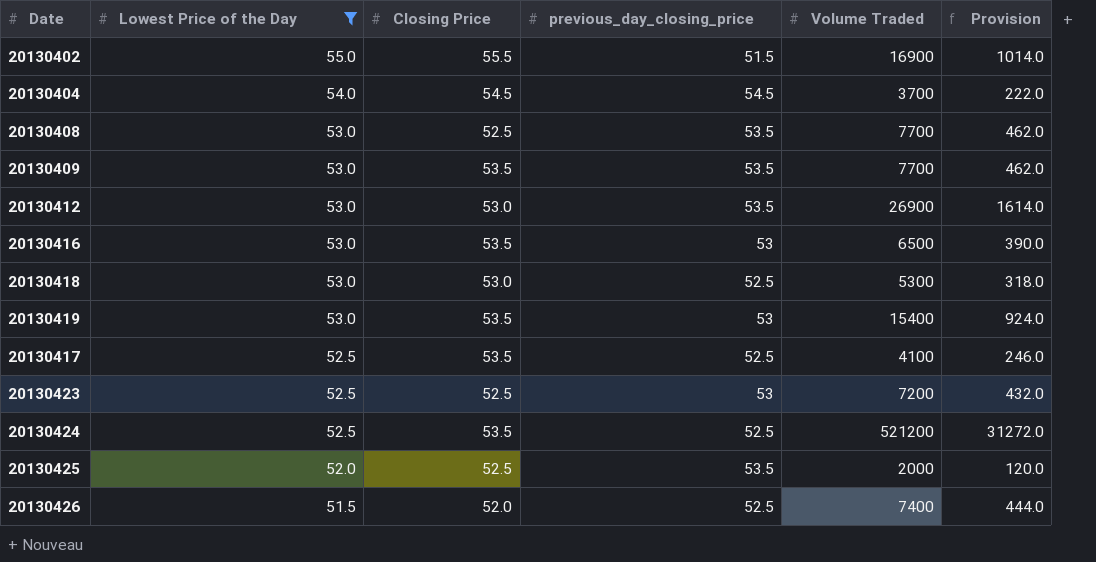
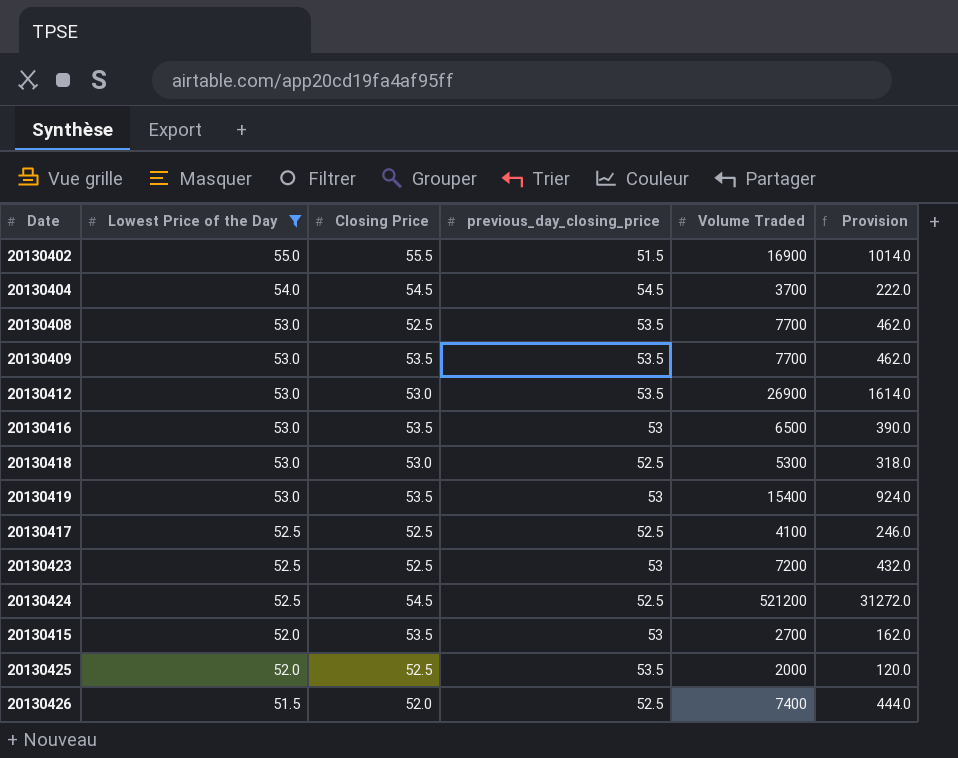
20130417 | Closing Price: 53.5 -> 52.5
20130424 | Closing Price: 53.5 -> 54.5
row 20130415: none -> 52.0 | 53.5 | 53 | 2700 | 162.0

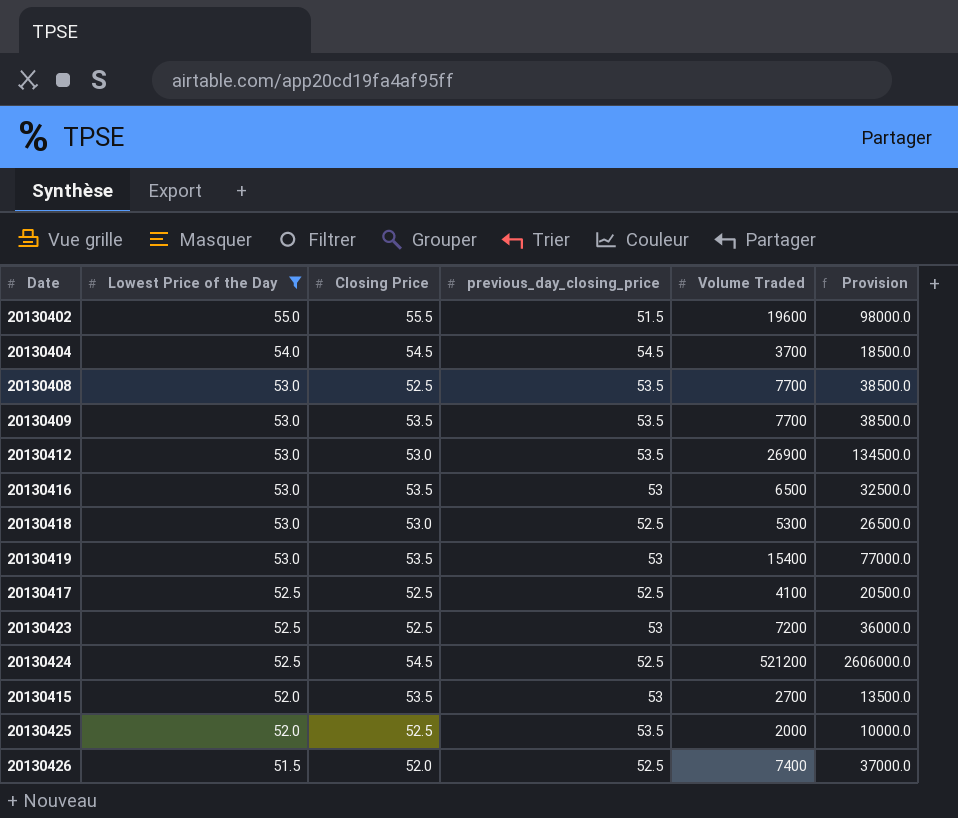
column Provision | formula: [Volume Traded] * 0.06 -> [Volume Traded] * 5
20130402 | Volume Traded: 16900 -> 19600

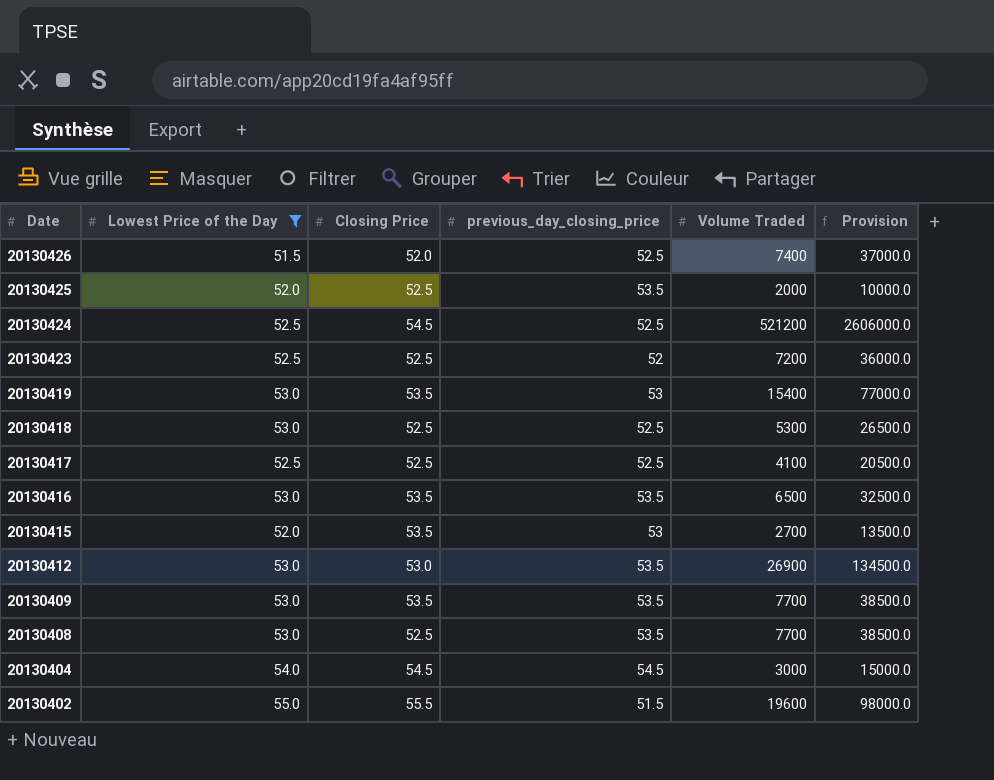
row order: Lowest Price of the Day descending -> Date descending
20130423 | previous_day_closing_price: 53 -> 52
20130418 | Closing Price: 53.0 -> 52.5
20130416 | previous_day_closing_price: 53 -> 53.5
20130404 | Volume Traded: 3700 -> 3000
20130404 | Provision: 18500.0 -> 15000.0

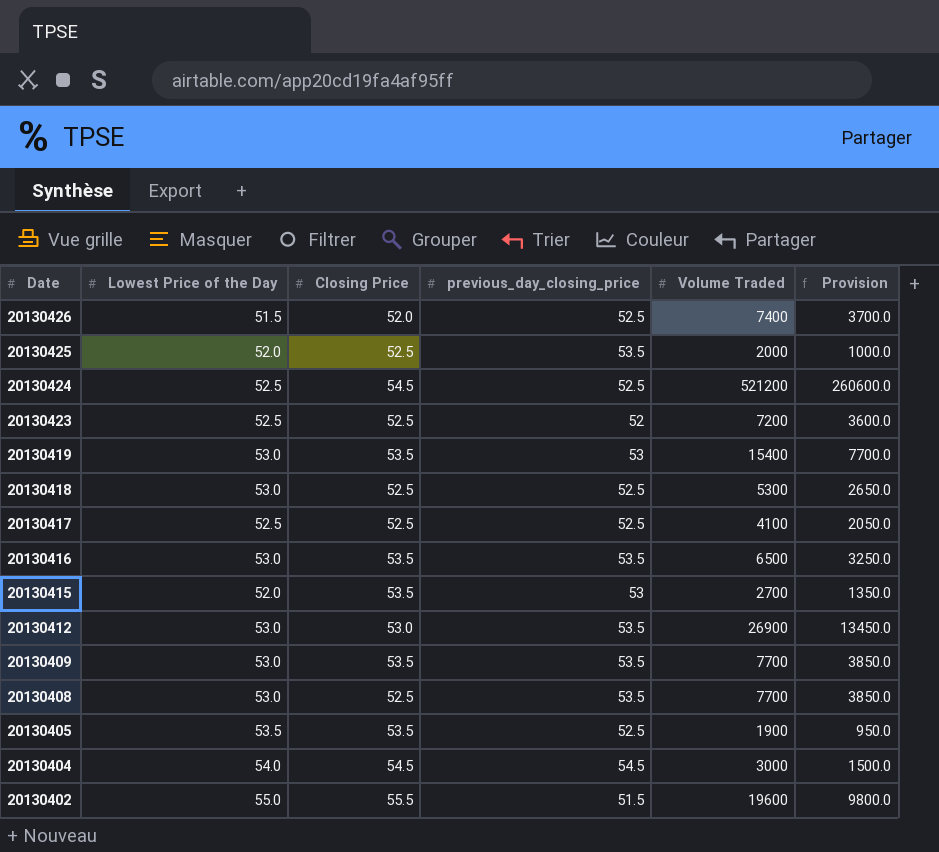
filter: Lowest Price of the Day != 53.5 -> none
column Provision | formula: [Volume Traded] * 5 -> [Volume Traded] * 0.5

